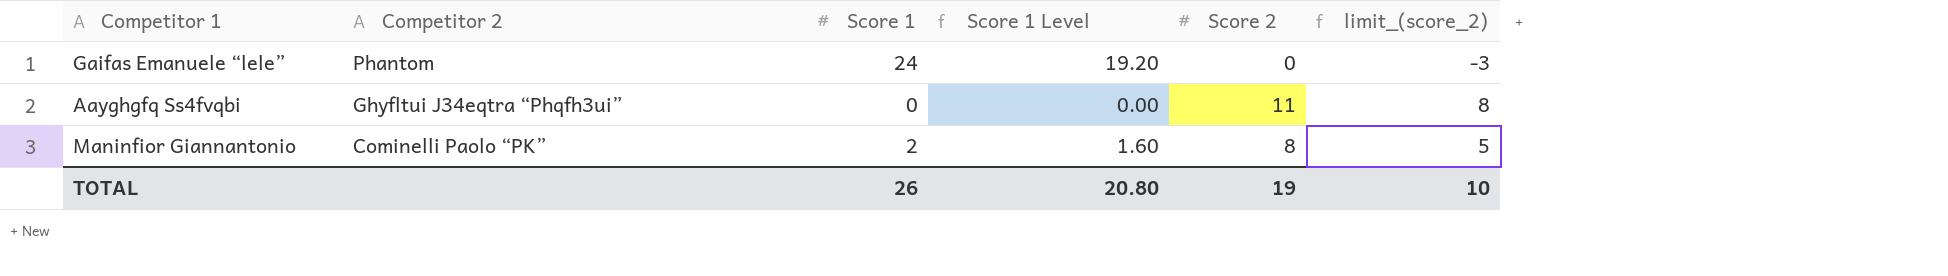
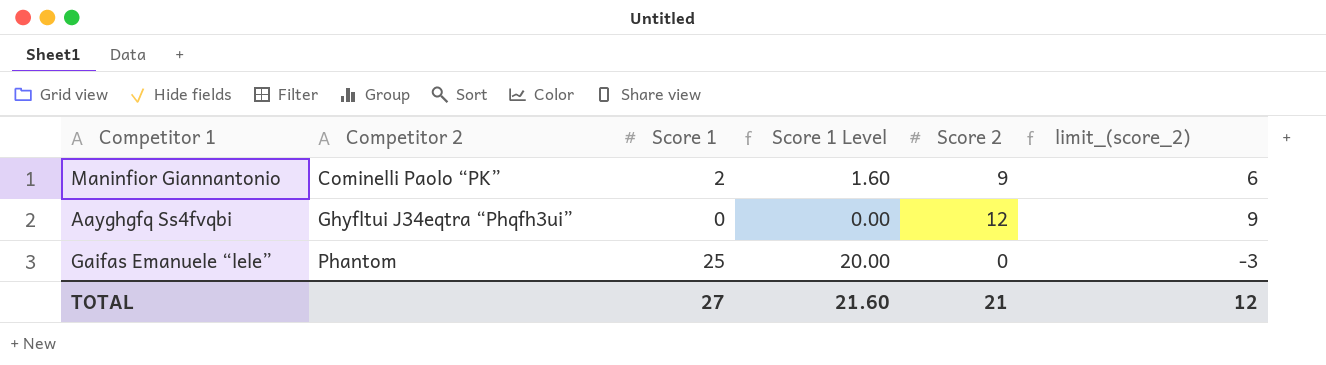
row order: Competitor 2 descending -> Competitor 2 ascending
Maninfior Giannantonio | Score 2: 8 -> 9
Maninfior Giannantonio | limit_(score_2): 5 -> 6
Aayghgfq Ss4fvqbi | Score 2: 11 -> 12
Aayghgfq Ss4fvqbi | limit_(score_2): 8 -> 9
Gaifas Emanuele “lele” | Score 1: 24 -> 25
Gaifas Emanuele “lele” | Score 1 Level: 19.20 -> 20.00
TOTAL | Score 1: 26 -> 27
TOTAL | Score 1 Level: 20.80 -> 21.60
TOTAL | Score 2: 19 -> 21
TOTAL | limit_(score_2): 10 -> 12

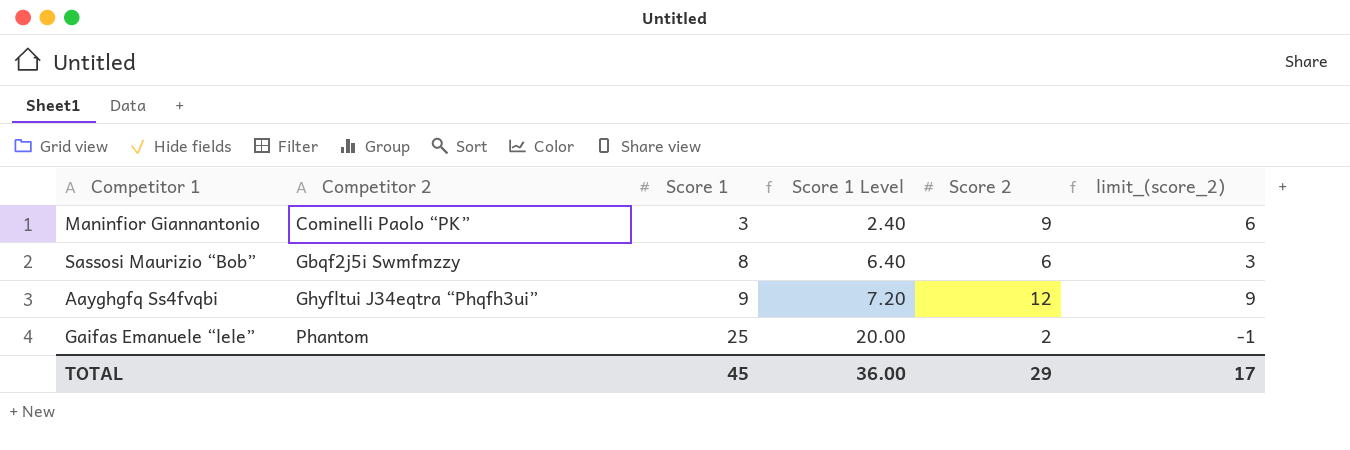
Maninfior Giannantonio | Score 1: 2 -> 3
Maninfior Giannantonio | Score 1 Level: 1.60 -> 2.40
row Sassosi Maurizio “Bob”: none -> Gbqf2j5i Swmfmzzy | 8 | 6.40 | 6 | 3
Aayghgfq Ss4fvqbi | Score 1: 0 -> 9
Aayghgfq Ss4fvqbi | Score 1 Level: 0.00 -> 7.20
Gaifas Emanuele “lele” | Score 2: 0 -> 2
Gaifas Emanuele “lele” | limit_(score_2): -3 -> -1
TOTAL | Score 1: 27 -> 45
TOTAL | Score 1 Level: 21.60 -> 36.00
TOTAL | Score 2: 21 -> 29
TOTAL | limit_(score_2): 12 -> 17

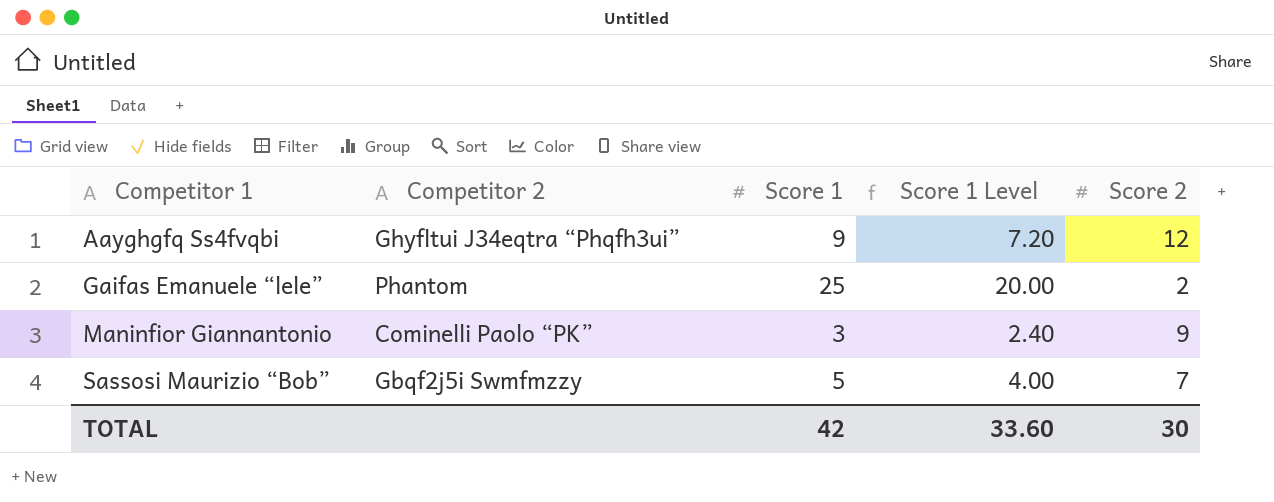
row order: Competitor 2 ascending -> Competitor 1 ascending
column limit_(score_2) | formula: [Score 2] - 3 -> none
Sassosi Maurizio “Bob” | Score 1: 8 -> 5
Sassosi Maurizio “Bob” | Score 1 Level: 6.40 -> 4.00
Sassosi Maurizio “Bob” | Score 2: 6 -> 7
TOTAL | Score 1: 45 -> 42
TOTAL | Score 1 Level: 36.00 -> 33.60
TOTAL | Score 2: 29 -> 30

